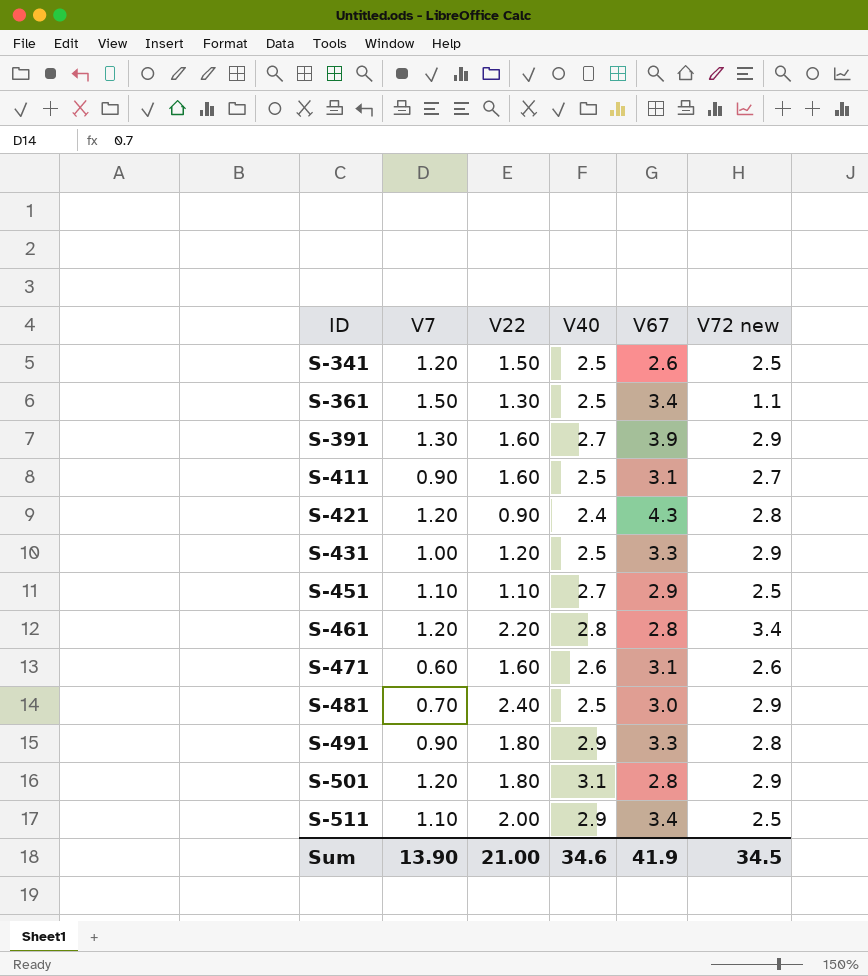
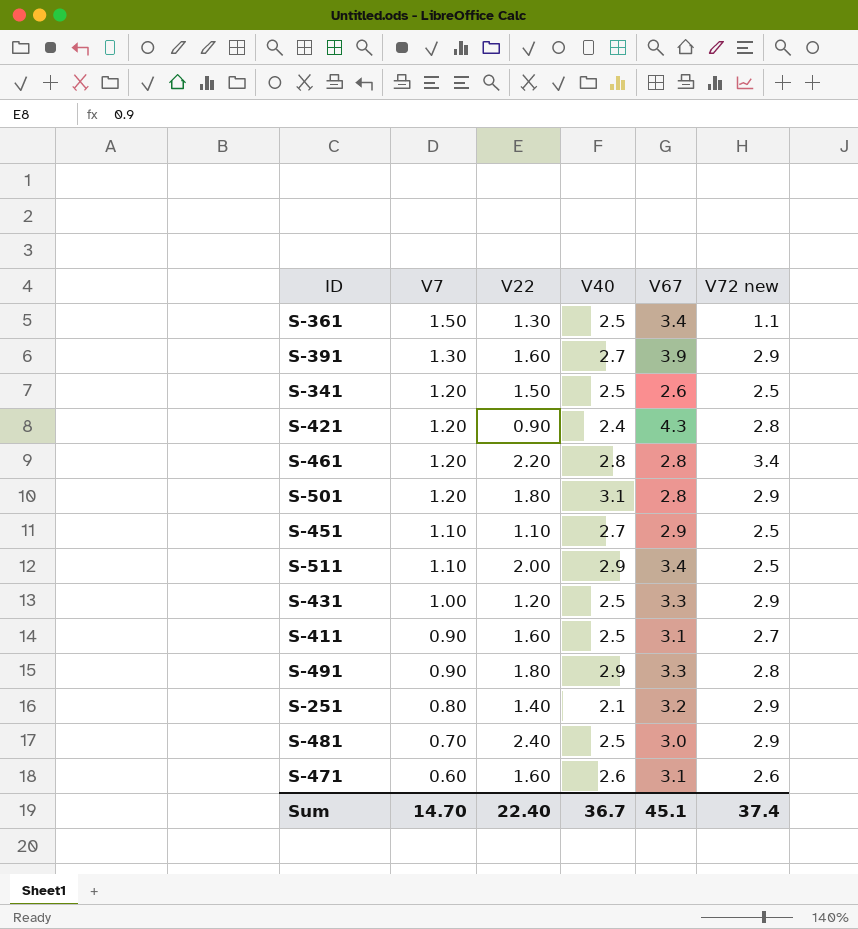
row order: ID ascending -> V7 descending
row S-251: none -> 0.80 | 1.40 | 2.1 | 3.2 | 2.9
Sum | V7: 13.90 -> 14.70
Sum | V22: 21.00 -> 22.40
Sum | V40: 34.6 -> 36.7
Sum | V67: 41.9 -> 45.1
Sum | V72 new: 34.5 -> 37.4

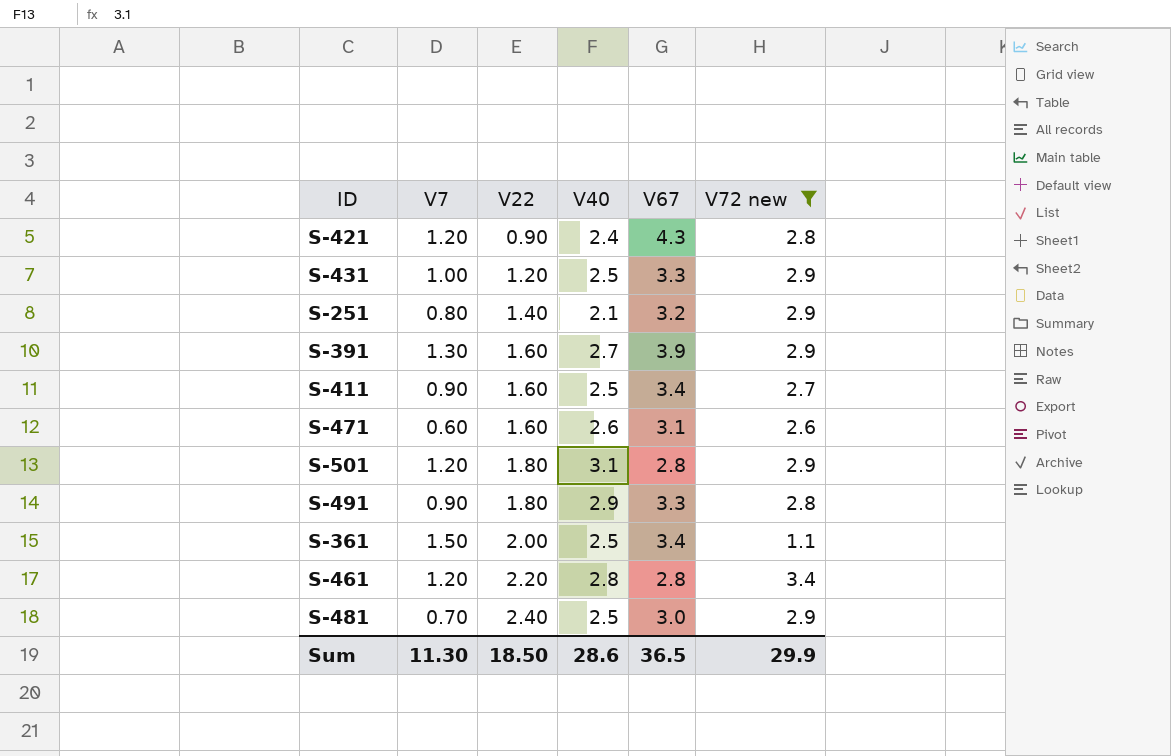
filter: none -> V72 new != 2.5
row order: V7 descending -> V22 ascending
S-411 | V67: 3.1 -> 3.4
S-361 | V22: 1.30 -> 2.00
Sum | V7: 14.70 -> 11.30
Sum | V22: 22.40 -> 18.50
Sum | V40: 36.7 -> 28.6
Sum | V67: 45.1 -> 36.5
Sum | V72 new: 37.4 -> 29.9

